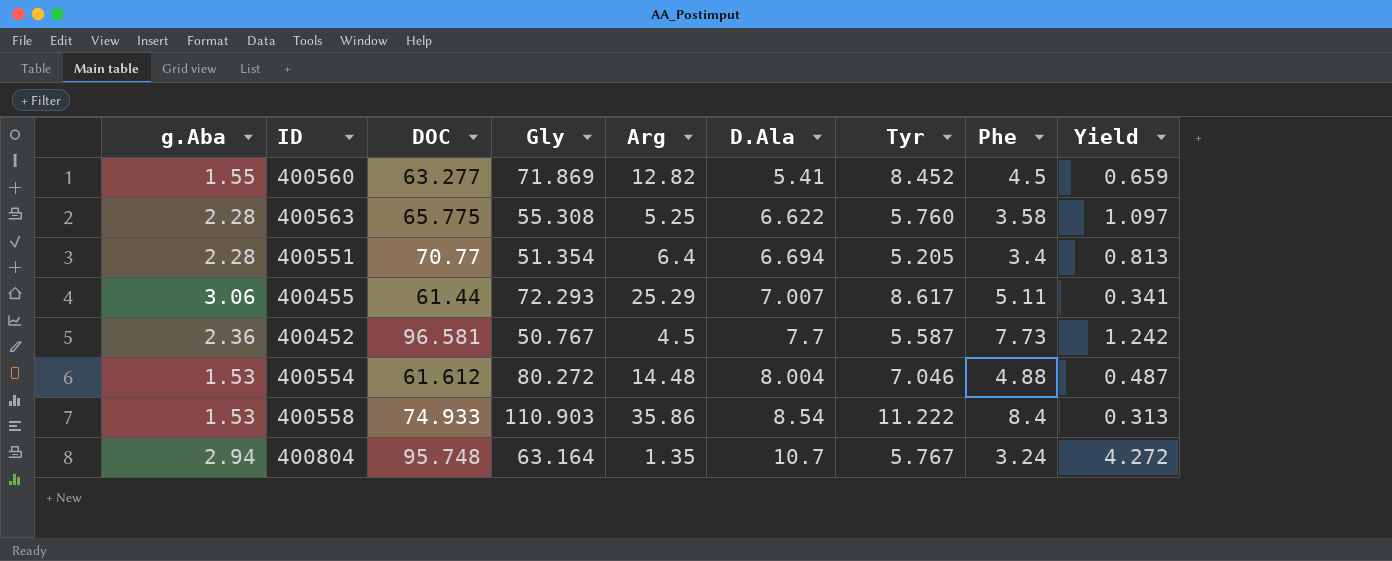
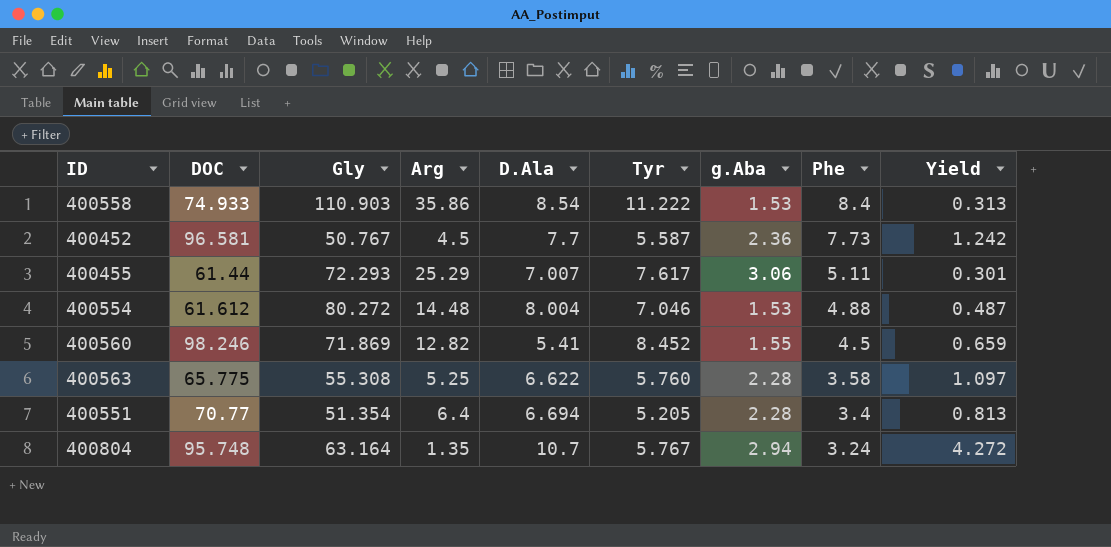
row order: D.Ala ascending -> Phe descending
column g.Aba | position: 1 -> 7
400455 | Tyr: 8.617 -> 7.617
400455 | Yield: 0.341 -> 0.301
400560 | DOC: 63.277 -> 98.246

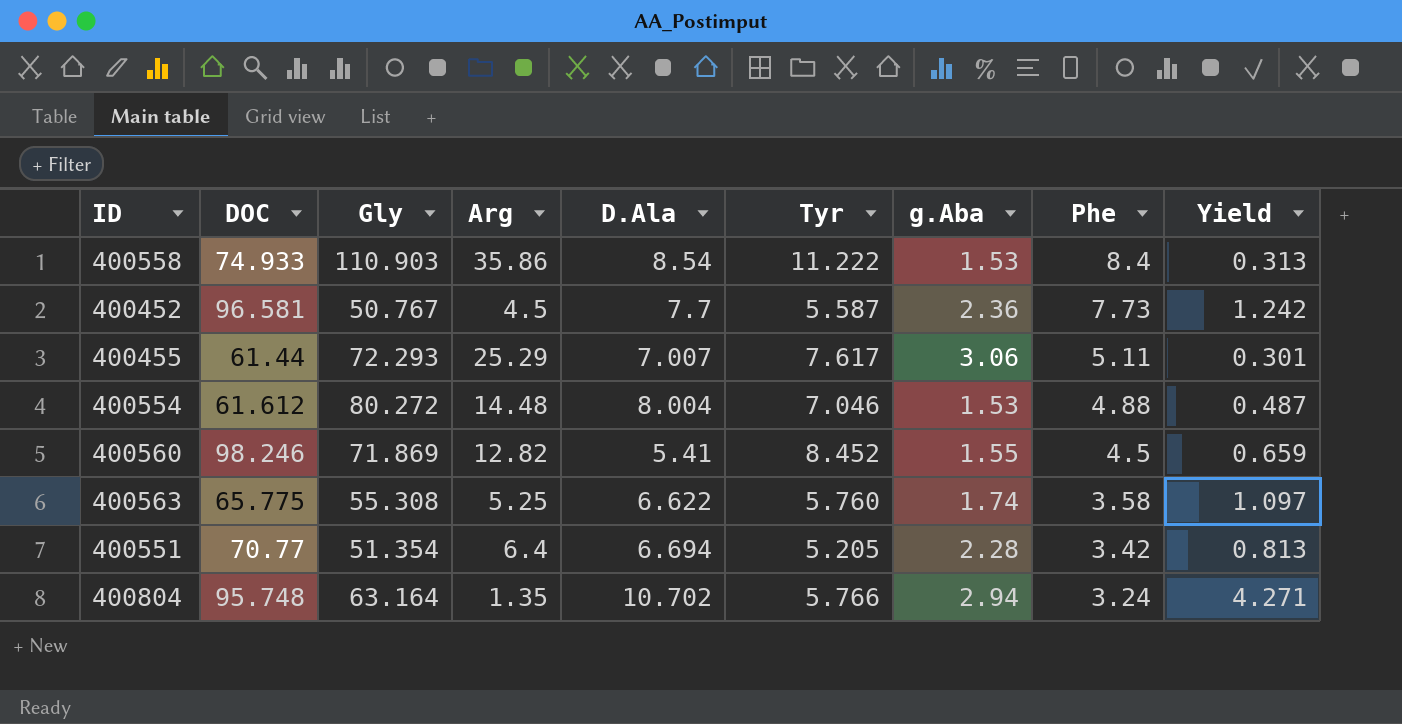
400563 | g.Aba: 2.28 -> 1.74
400551 | Phe: 3.4 -> 3.42
400804 | D.Ala: 10.7 -> 10.702
400804 | Tyr: 5.767 -> 5.766
400804 | Yield: 4.272 -> 4.271

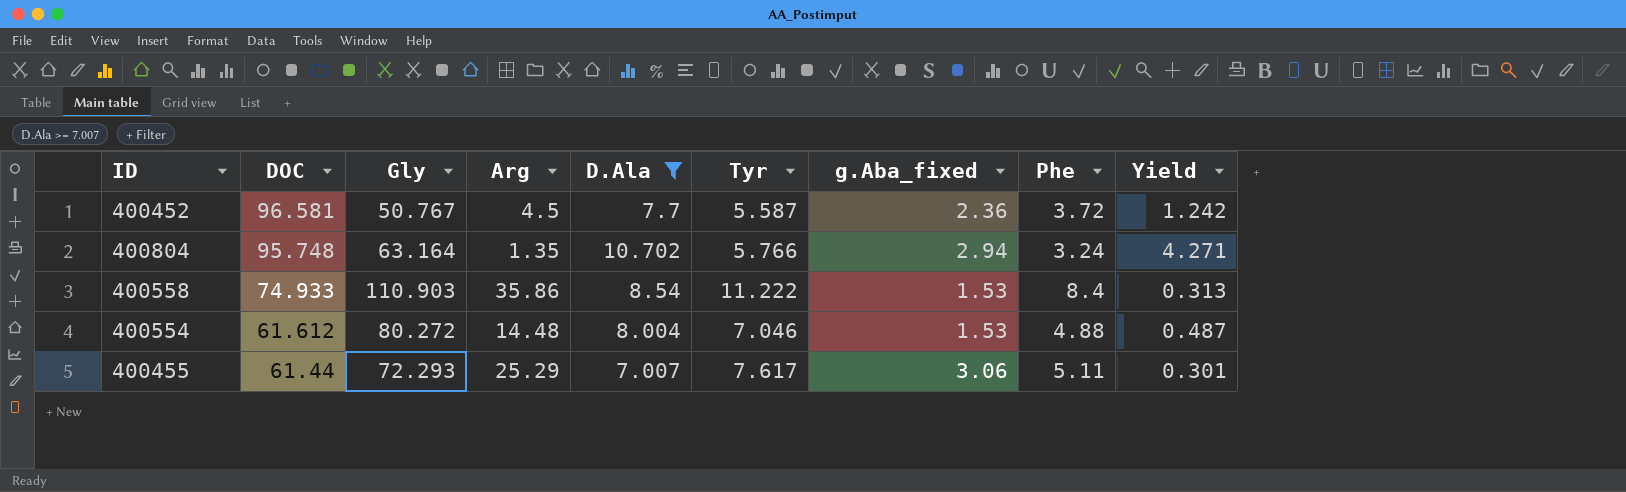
filter: none -> D.Ala >= 7.007
row order: Phe descending -> DOC descending
column name: g.Aba -> g.Aba_fixed
400452 | Phe: 7.73 -> 3.72

